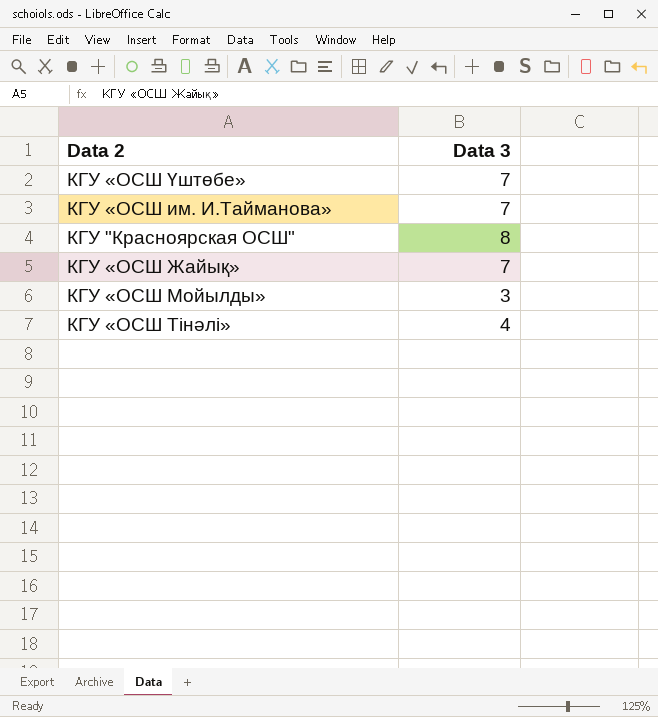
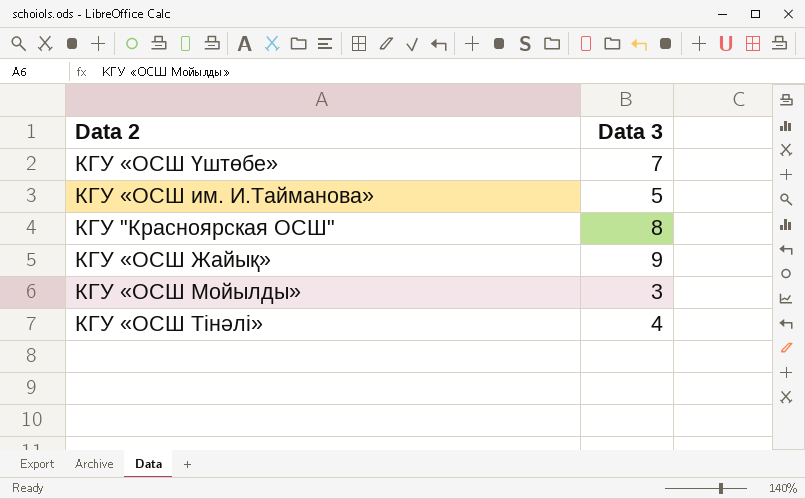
КГУ «ОСШ им. И.Тайманова» | Data 3: 7 -> 5
КГУ «ОСШ Жайық» | Data 3: 7 -> 9

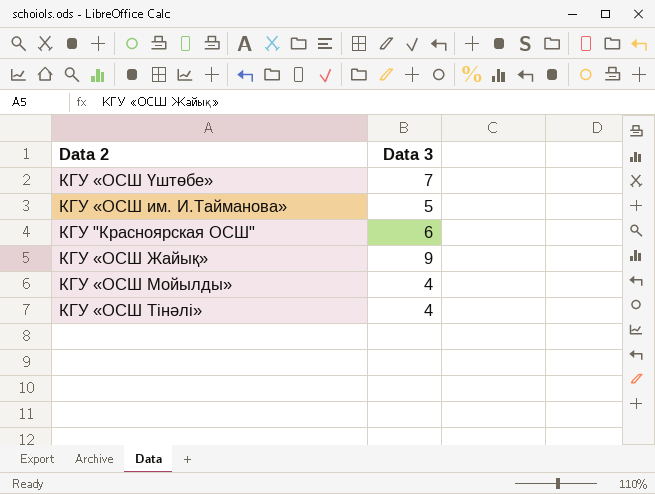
КГУ "Красноярская ОСШ" | Data 3: 8 -> 6
КГУ «ОСШ Мойылды» | Data 3: 3 -> 4

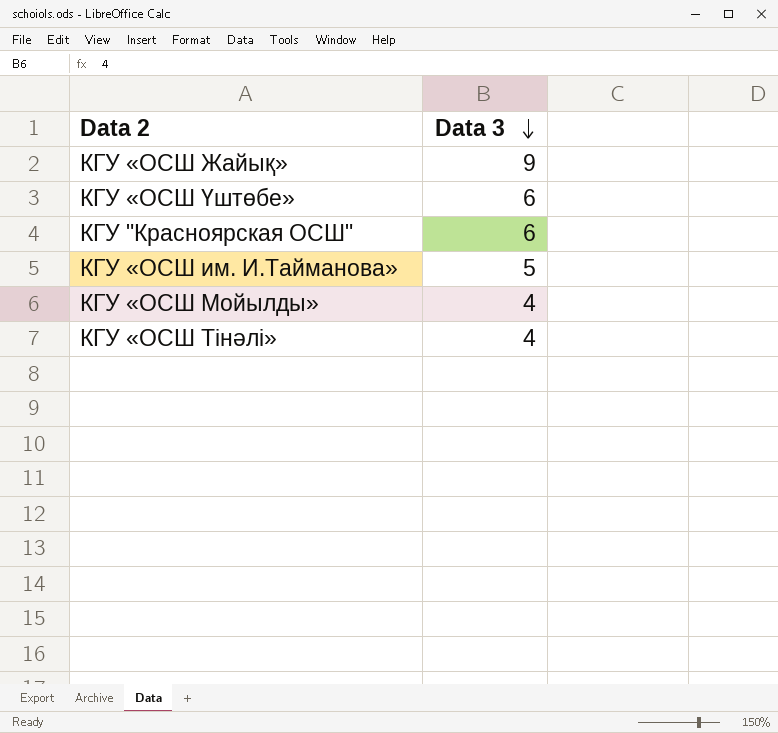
row order: none -> Data 3 descending
КГУ «ОСШ Үштөбе» | Data 3: 7 -> 6

